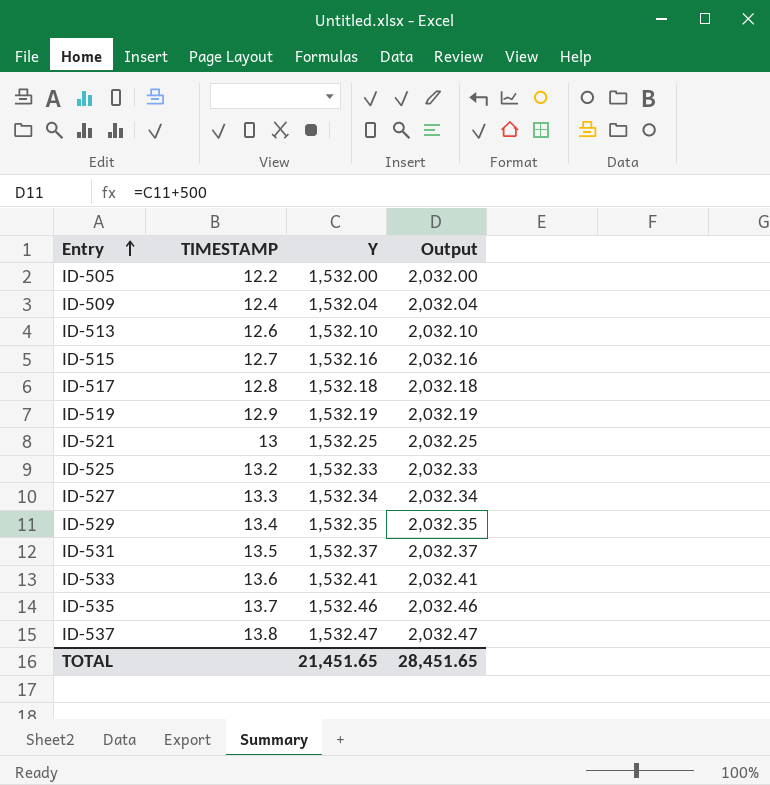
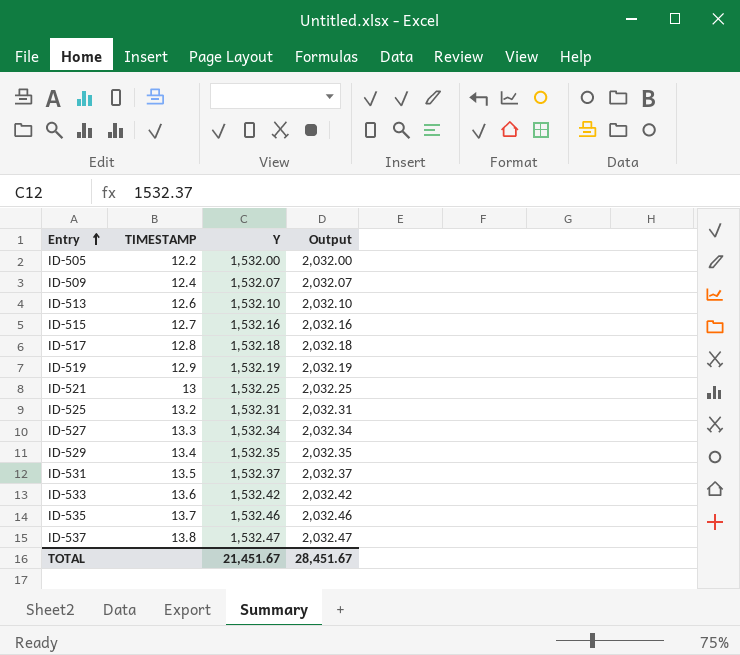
ID-509 | Y: 1,532.04 -> 1,532.07
ID-509 | Output: 2,032.04 -> 2,032.07
ID-525 | Y: 1,532.33 -> 1,532.31
ID-525 | Output: 2,032.33 -> 2,032.31
ID-533 | Y: 1,532.41 -> 1,532.42
ID-533 | Output: 2,032.41 -> 2,032.42
TOTAL | Y: 21,451.65 -> 21,451.67
TOTAL | Output: 28,451.65 -> 28,451.67

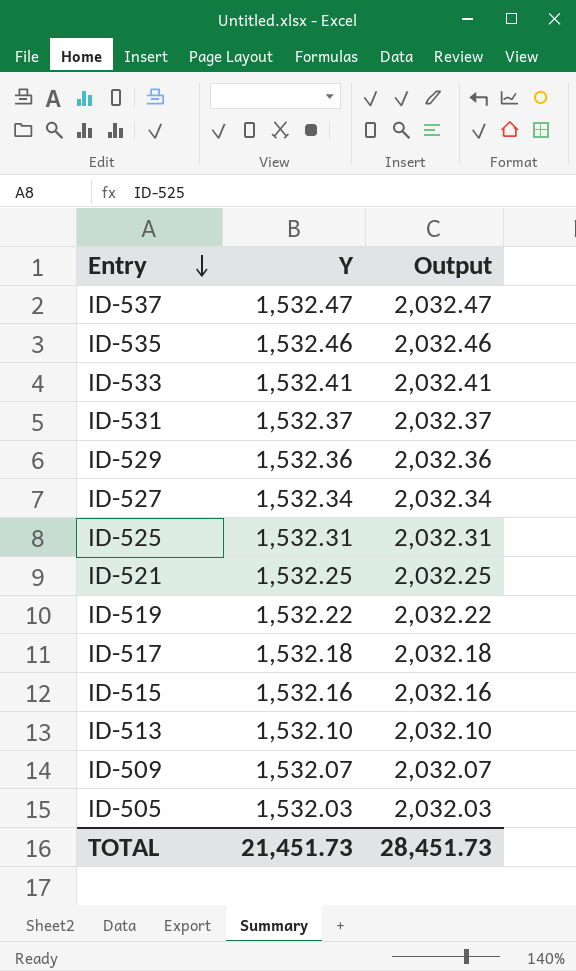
row order: Entry ascending -> Entry descending
column TIMESTAMP | position: 2 -> none
ID-533 | Y: 1,532.42 -> 1,532.41
ID-533 | Output: 2,032.42 -> 2,032.41
ID-529 | Y: 1,532.35 -> 1,532.36
ID-529 | Output: 2,032.35 -> 2,032.36
ID-519 | Y: 1,532.19 -> 1,532.22
ID-519 | Output: 2,032.19 -> 2,032.22
ID-505 | Y: 1,532.00 -> 1,532.03
ID-505 | Output: 2,032.00 -> 2,032.03
TOTAL | Y: 21,451.67 -> 21,451.73
TOTAL | Output: 28,451.67 -> 28,451.73

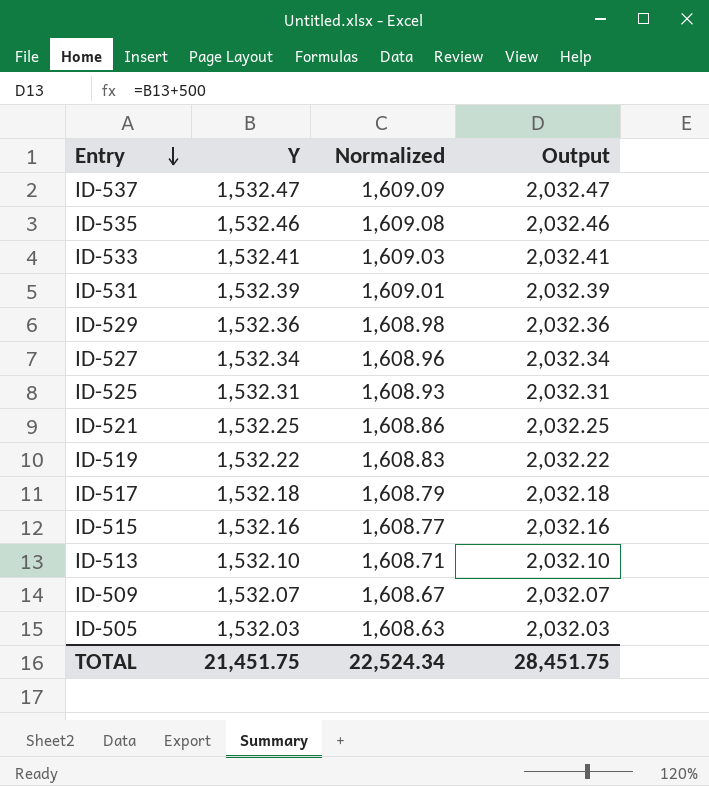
column Normalized | formula: none -> [Y] * 1.05
ID-531 | Y: 1,532.37 -> 1,532.39
ID-531 | Output: 2,032.37 -> 2,032.39
TOTAL | Y: 21,451.73 -> 21,451.75
TOTAL | Output: 28,451.73 -> 28,451.75

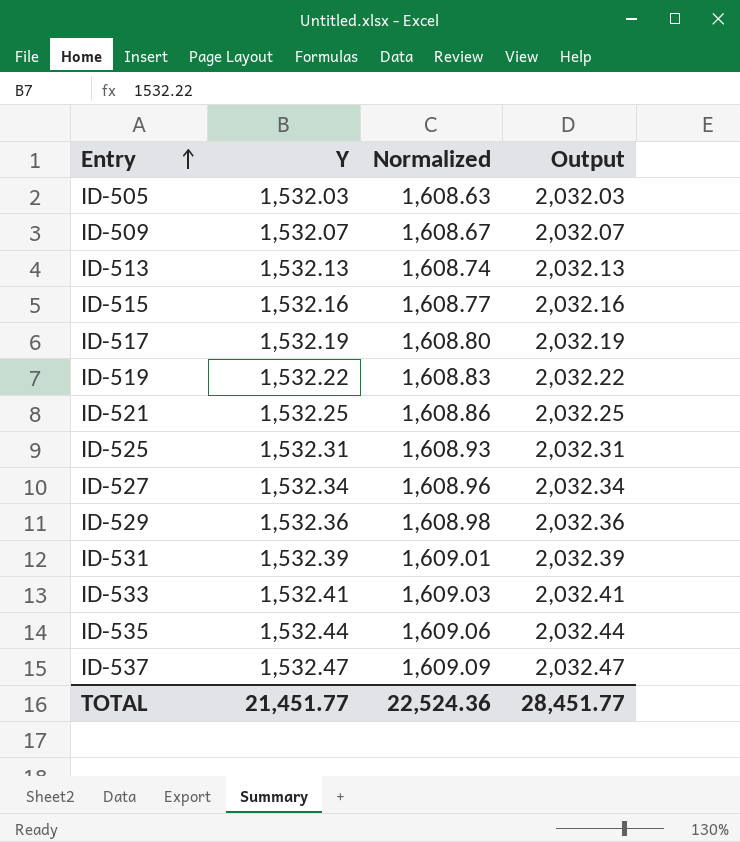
row order: Entry descending -> Entry ascending
ID-513 | Y: 1,532.10 -> 1,532.13
ID-513 | Normalized: 1,608.71 -> 1,608.74
ID-513 | Output: 2,032.10 -> 2,032.13
ID-517 | Y: 1,532.18 -> 1,532.19
ID-517 | Normalized: 1,608.79 -> 1,608.80
ID-517 | Output: 2,032.18 -> 2,032.19
ID-535 | Y: 1,532.46 -> 1,532.44
ID-535 | Normalized: 1,609.08 -> 1,609.06
ID-535 | Output: 2,032.46 -> 2,032.44
TOTAL | Y: 21,451.75 -> 21,451.77
TOTAL | Normalized: 22,524.34 -> 22,524.36
TOTAL | Output: 28,451.75 -> 28,451.77

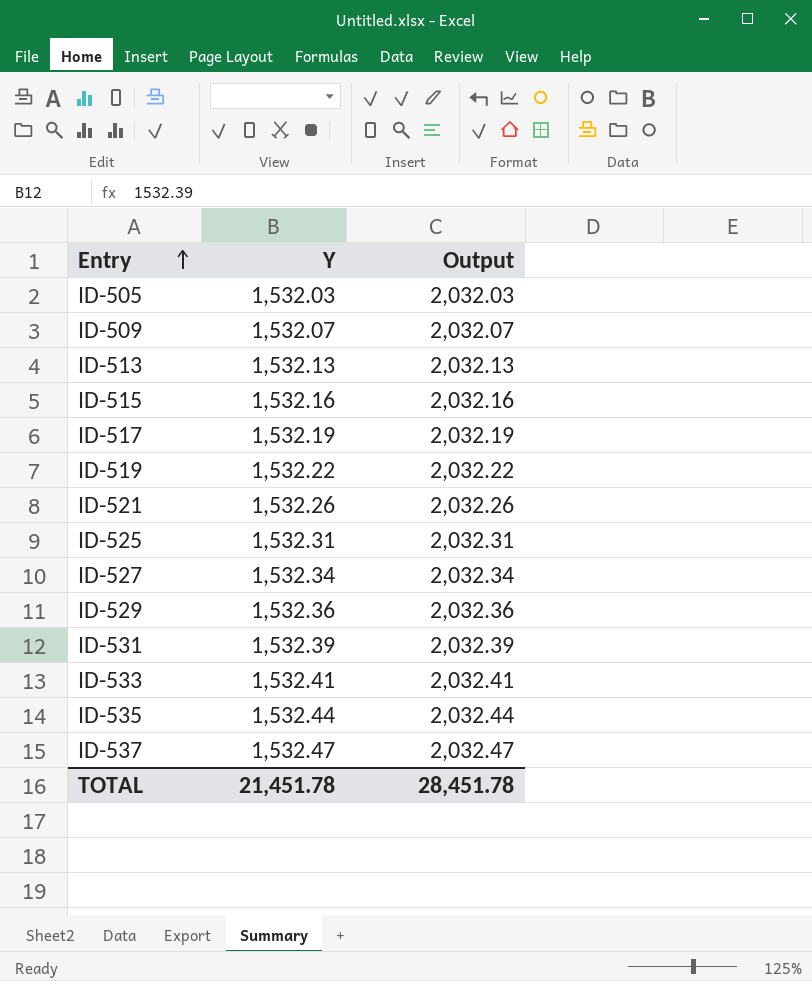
column Normalized | formula: [Y] * 1.05 -> none
ID-521 | Y: 1,532.25 -> 1,532.26
ID-521 | Output: 2,032.25 -> 2,032.26
TOTAL | Y: 21,451.77 -> 21,451.78
TOTAL | Output: 28,451.77 -> 28,451.78

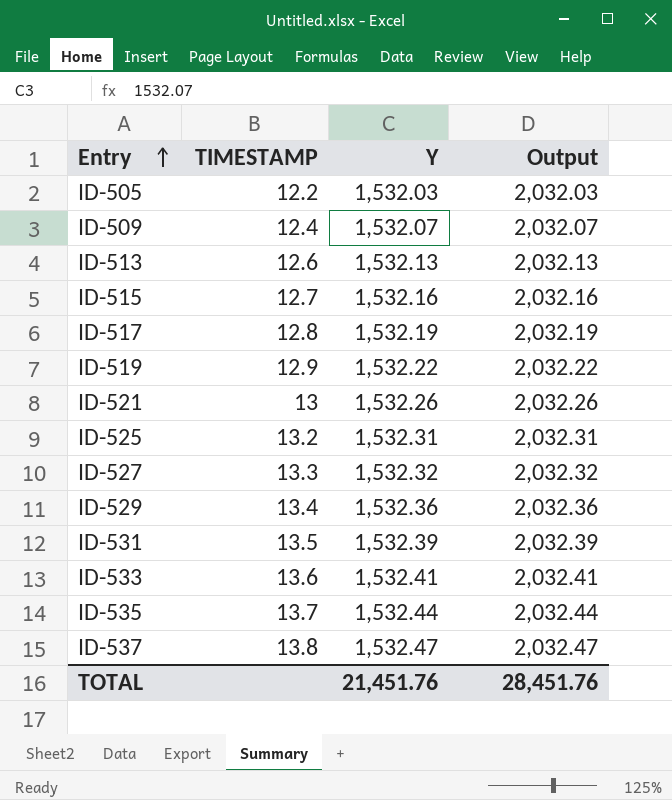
column TIMESTAMP | position: none -> 2
ID-527 | Y: 1,532.34 -> 1,532.32
ID-527 | Output: 2,032.34 -> 2,032.32
TOTAL | Y: 21,451.78 -> 21,451.76
TOTAL | Output: 28,451.78 -> 28,451.76

